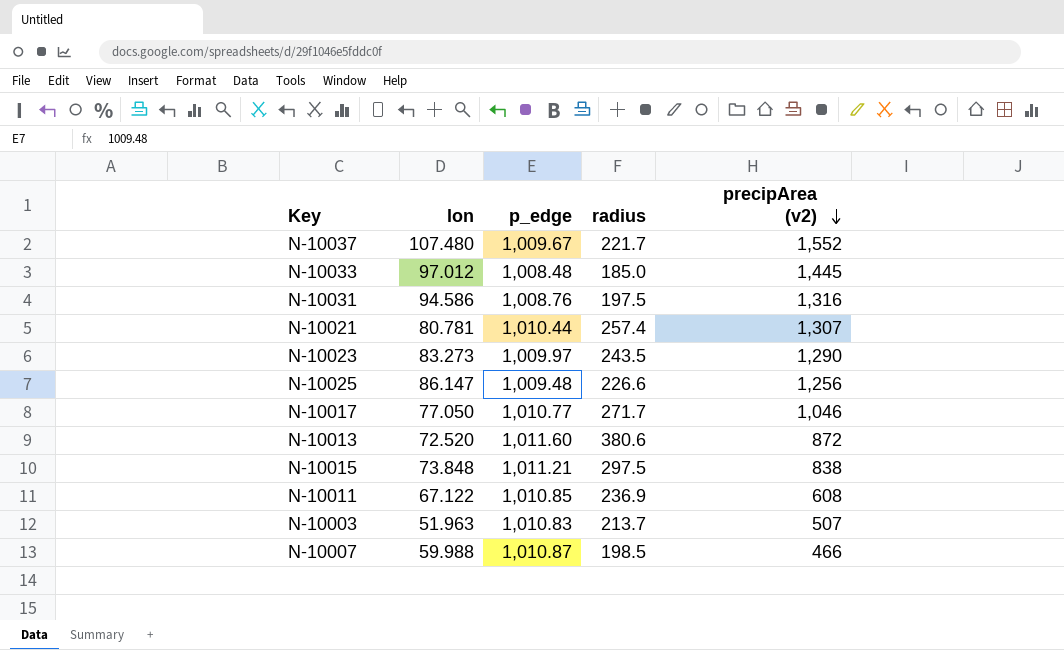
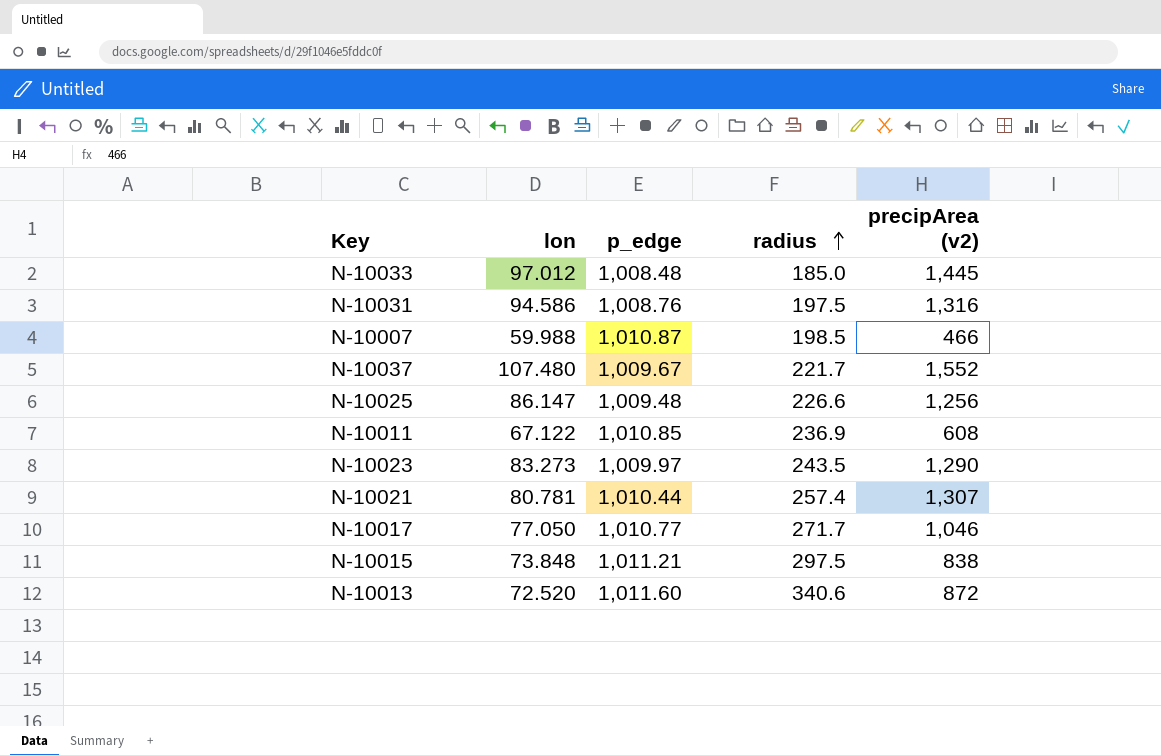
row order: precipArea (v2) descending -> radius ascending
row N-10003: 51.963 | 1,010.83 | 213.7 | 507 -> none
N-10013 | radius: 380.6 -> 340.6

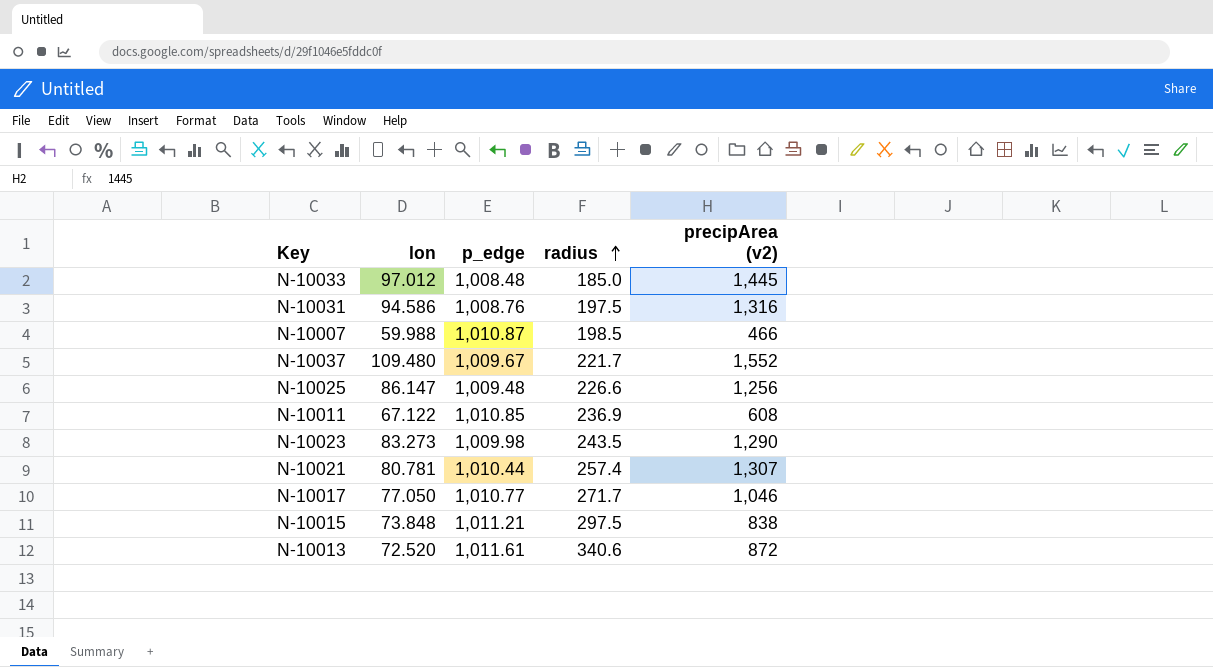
N-10037 | lon: 107.480 -> 109.480
N-10023 | p_edge: 1,009.97 -> 1,009.98
N-10013 | p_edge: 1,011.60 -> 1,011.61

